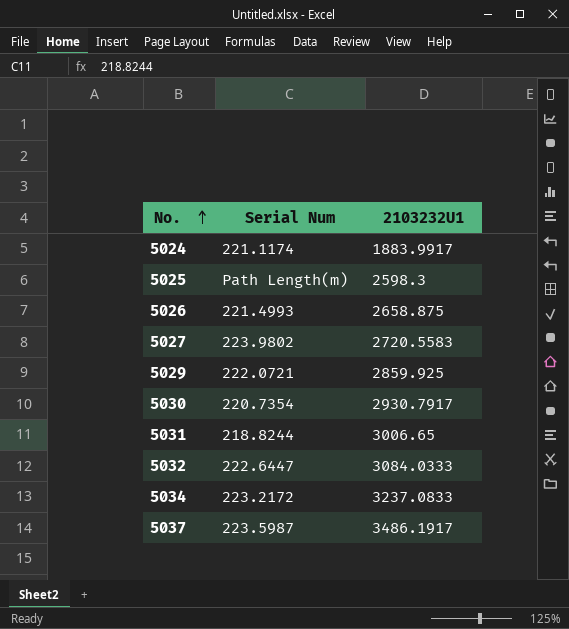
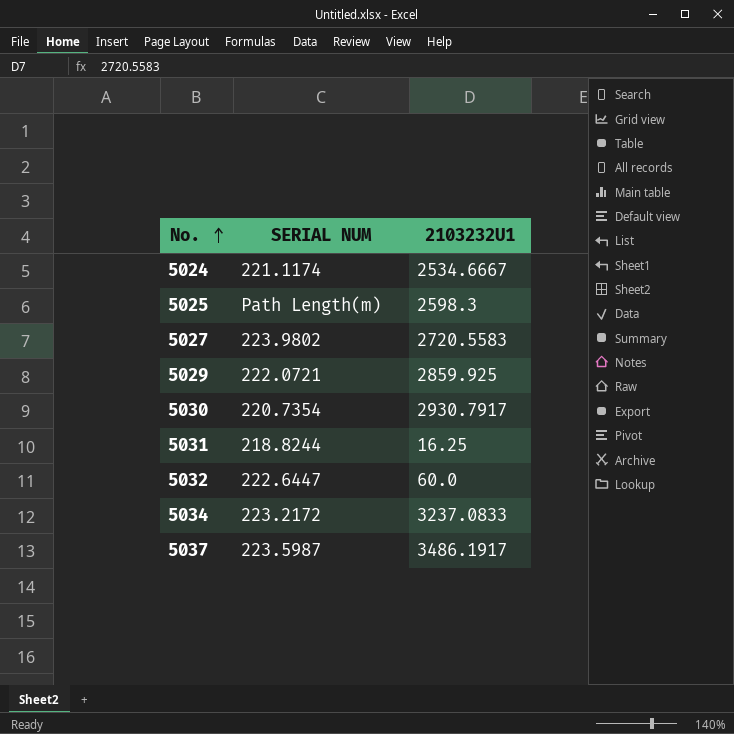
column name: Serial Num -> SERIAL NUM
row 5026: 221.4993 | 2658.875 -> none
5024 | 2103232U1: 1883.9917 -> 2534.6667
5031 | 2103232U1: 3006.65 -> 16.25
5032 | 2103232U1: 3084.0333 -> 60.0

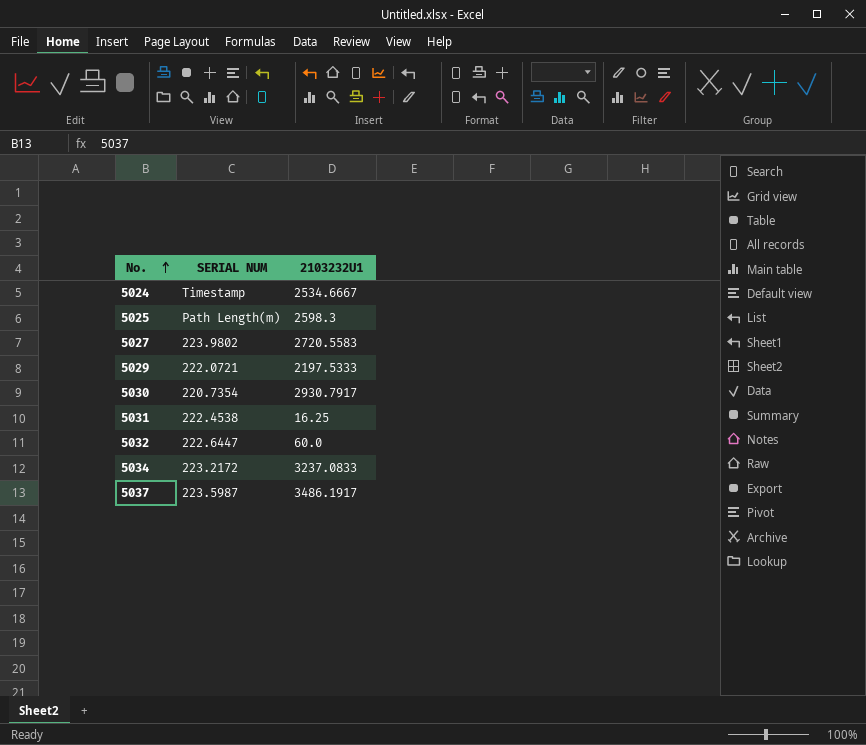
5024 | SERIAL NUM: 221.1174 -> Timestamp
5029 | 2103232U1: 2859.925 -> 2197.5333
5031 | SERIAL NUM: 218.8244 -> 222.4538

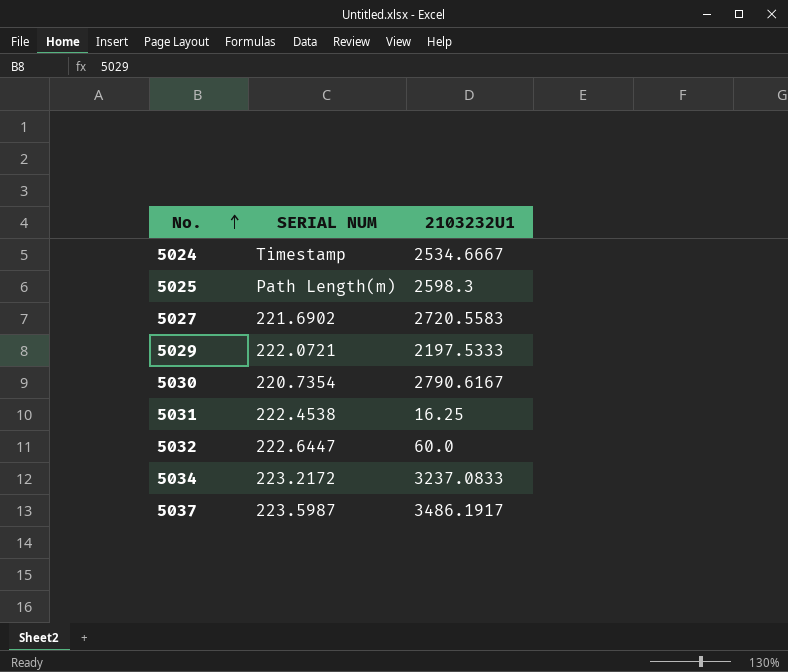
5027 | SERIAL NUM: 223.9802 -> 221.6902
5030 | 2103232U1: 2930.7917 -> 2790.6167

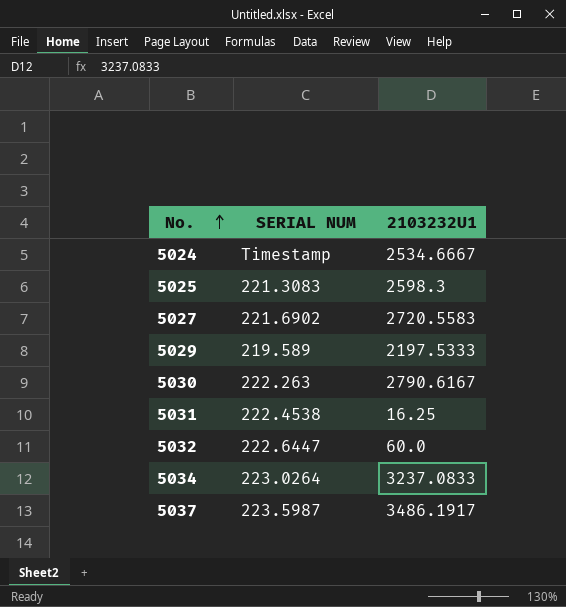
5025 | SERIAL NUM: Path Length(m) -> 221.3083
5029 | SERIAL NUM: 222.0721 -> 219.589
5030 | SERIAL NUM: 220.7354 -> 222.263
5034 | SERIAL NUM: 223.2172 -> 223.0264

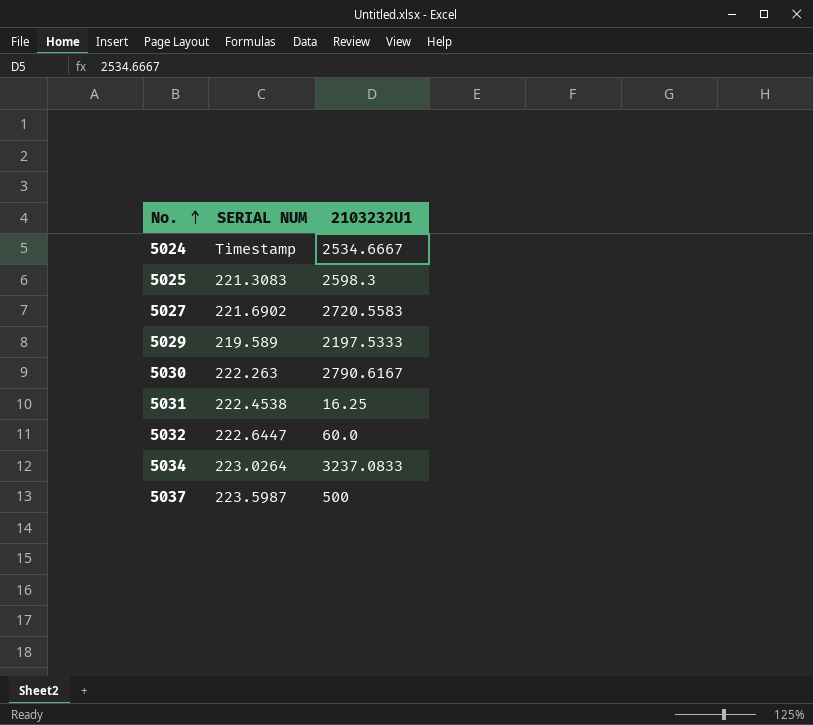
5037 | 2103232U1: 3486.1917 -> 500

